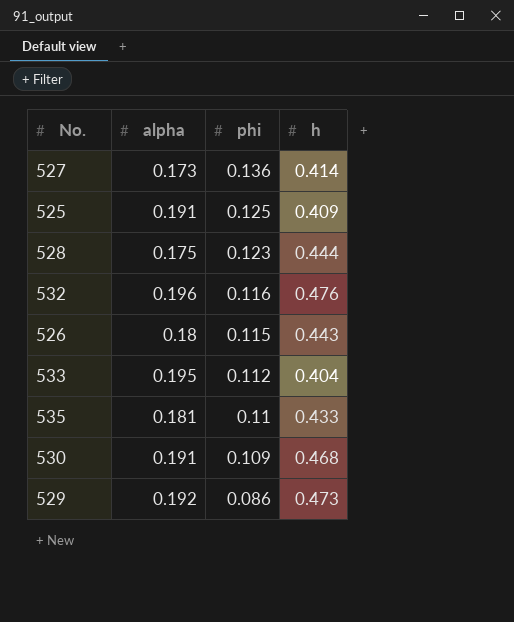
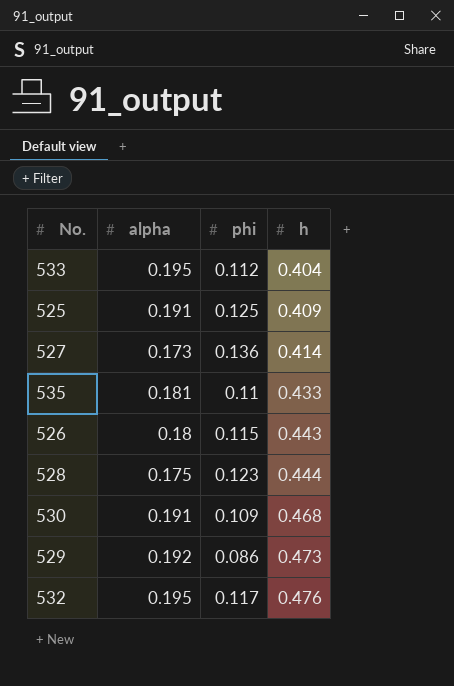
row order: phi descending -> h ascending
532 | alpha: 0.196 -> 0.195
532 | phi: 0.116 -> 0.117

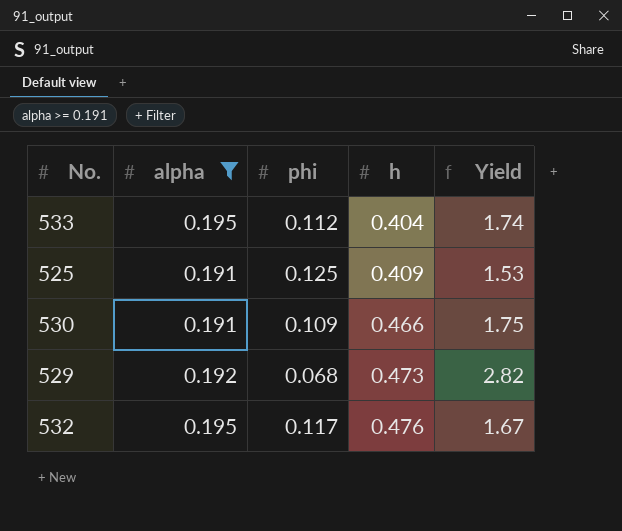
filter: none -> alpha >= 0.191
column Yield | formula: none -> [alpha] / [phi]
530 | h: 0.468 -> 0.466
529 | phi: 0.086 -> 0.068

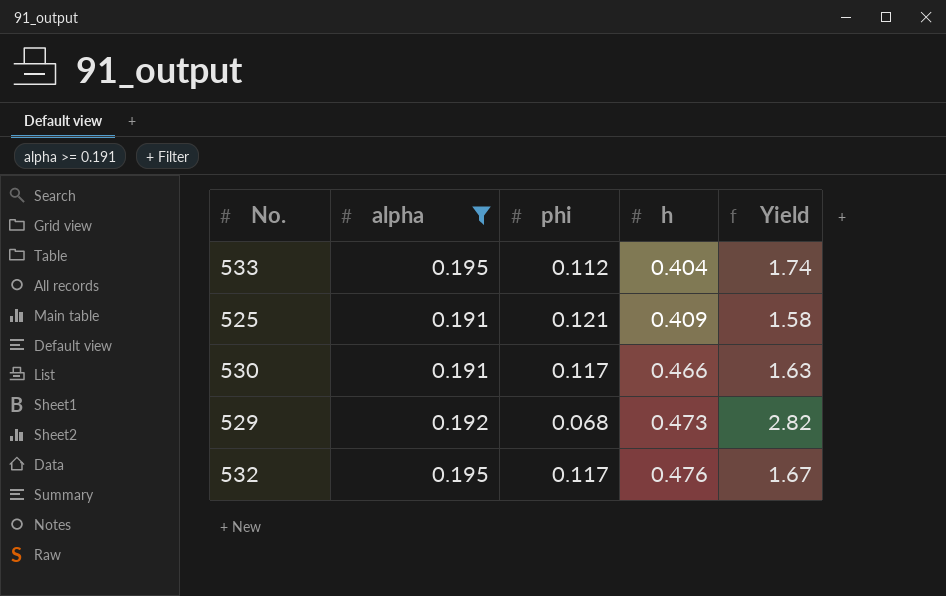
525 | phi: 0.125 -> 0.121
525 | Yield: 1.53 -> 1.58
530 | phi: 0.109 -> 0.117
530 | Yield: 1.75 -> 1.63

